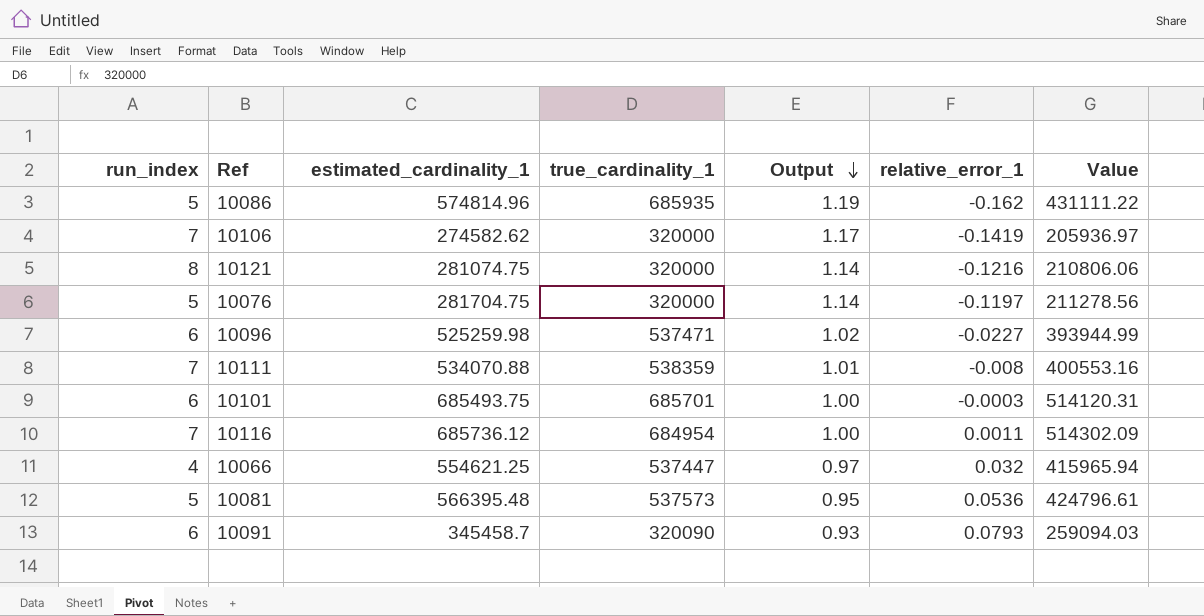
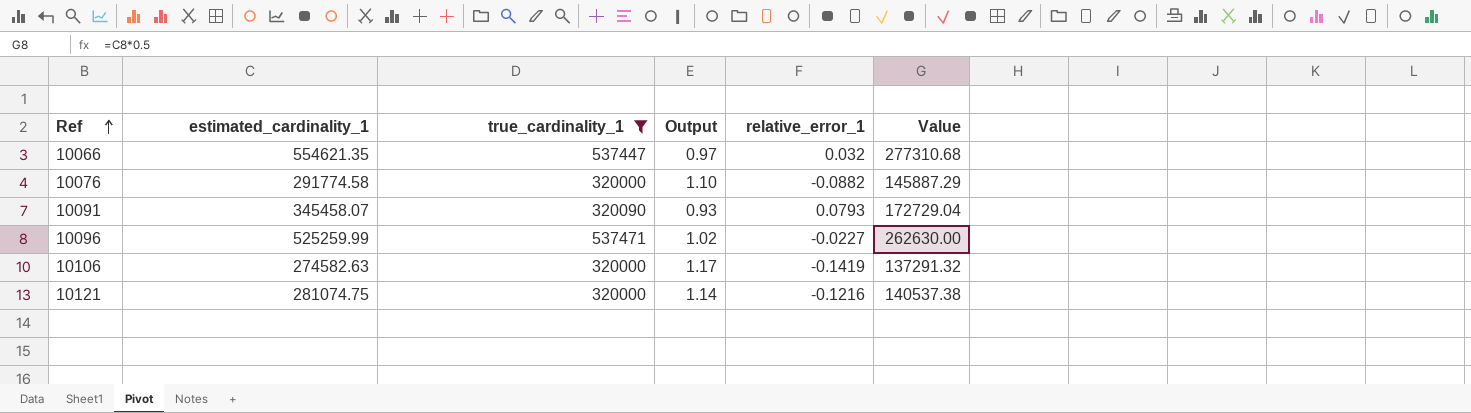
filter: none -> true_cardinality_1 <= 537471
row order: Output descending -> Ref ascending
column run_index | position: 1 -> none
column Value | formula: [estimated_cardinality_1] * 0.75 -> [estimated_cardinality_1] * 0.5
10066 | estimated_cardinality_1: 554621.25 -> 554621.35
10076 | estimated_cardinality_1: 281704.75 -> 291774.58
10076 | Output: 1.14 -> 1.10
10076 | relative_error_1: -0.1197 -> -0.0882
10091 | estimated_cardinality_1: 345458.7 -> 345458.07
10096 | estimated_cardinality_1: 525259.98 -> 525259.99
10106 | estimated_cardinality_1: 274582.62 -> 274582.63

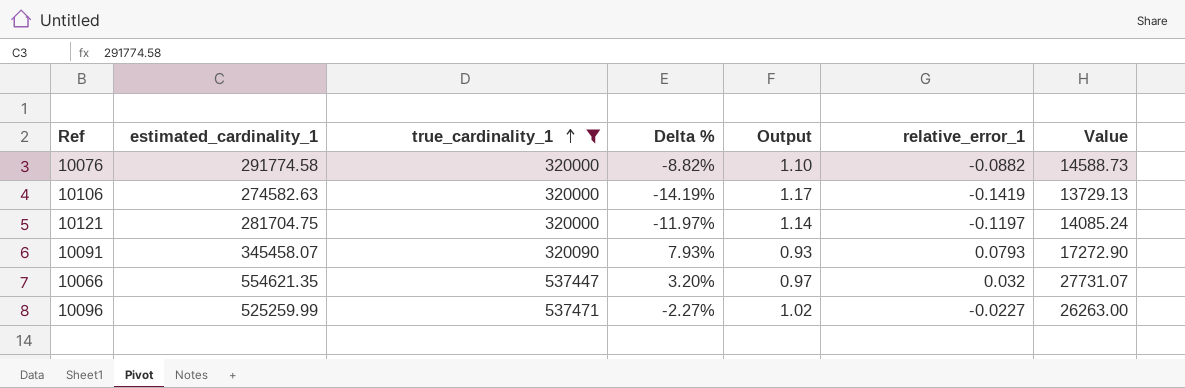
row order: Ref ascending -> true_cardinality_1 ascending
column Delta % | formula: none -> ([estimated_cardinality_1] - [true_cardinality_1]) / [true_cardinality_1]
column Value | formula: [estimated_cardinality_1] * 0.5 -> [estimated_cardinality_1] * 0.05
10121 | estimated_cardinality_1: 281074.75 -> 281704.75
10121 | relative_error_1: -0.1216 -> -0.1197

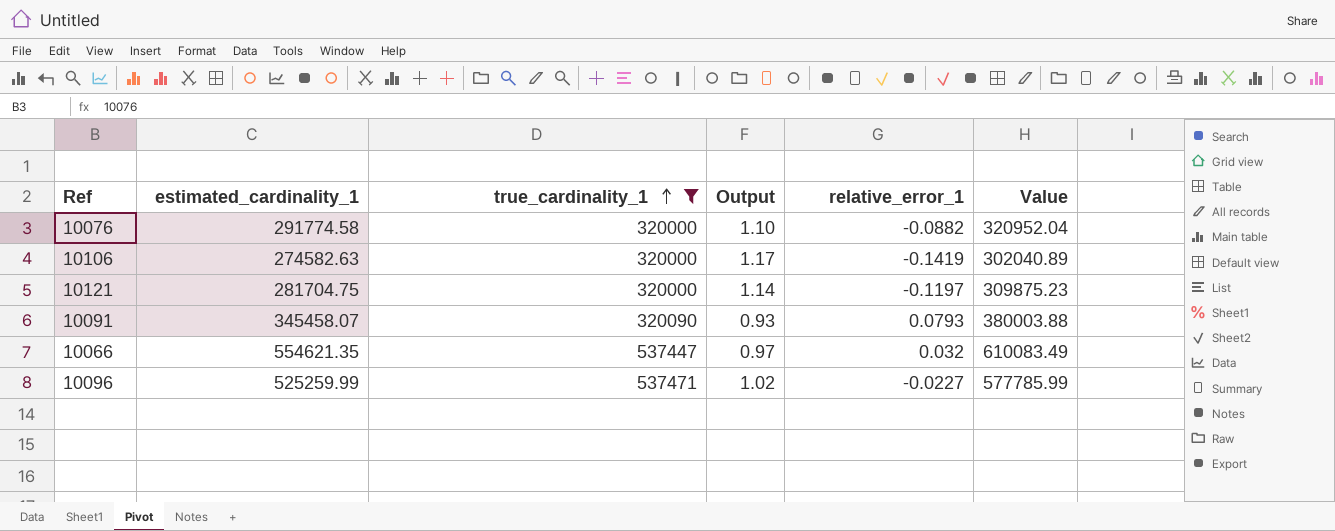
column Delta % | formula: ([estimated_cardinality_1] - [true_cardinality_1]) / [true_cardinality_1] -> none
column Value | formula: [estimated_cardinality_1] * 0.05 -> [estimated_cardinality_1] * 1.1

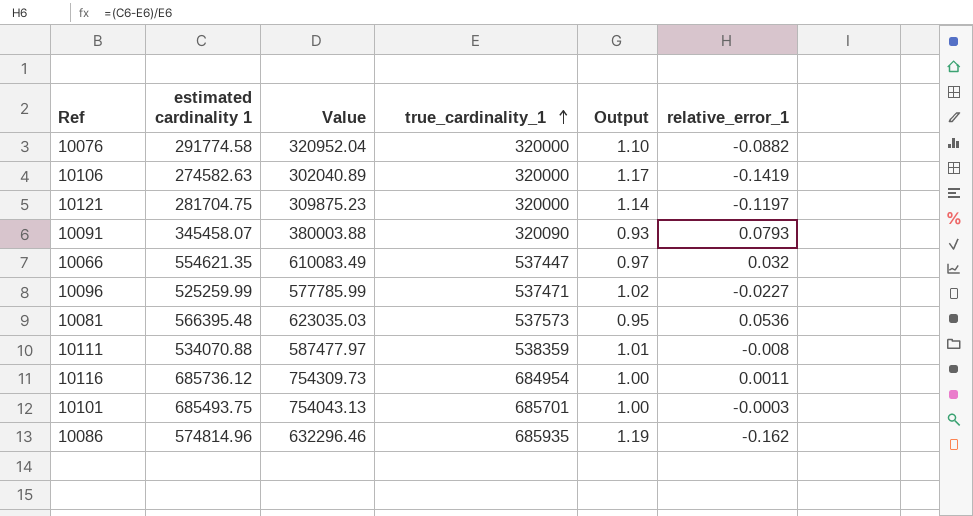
filter: true_cardinality_1 <= 537471 -> none
column name: estimated_cardinality_1 -> estimated cardinality 1
column Value | position: 6 -> 3

